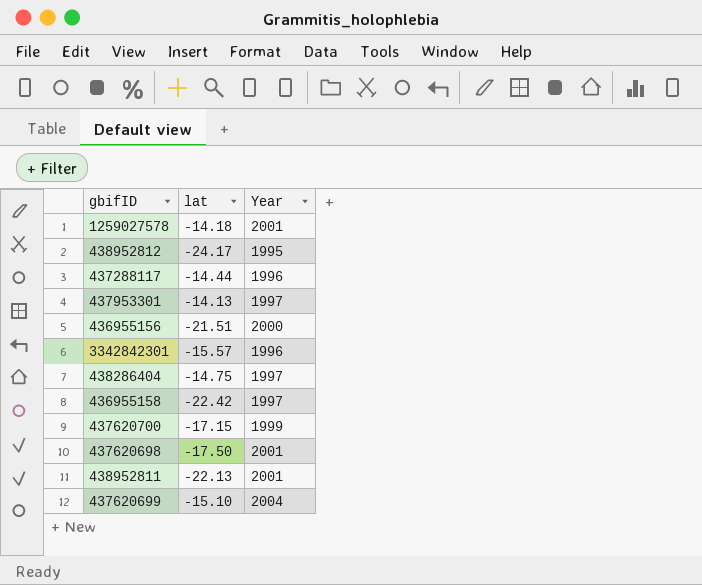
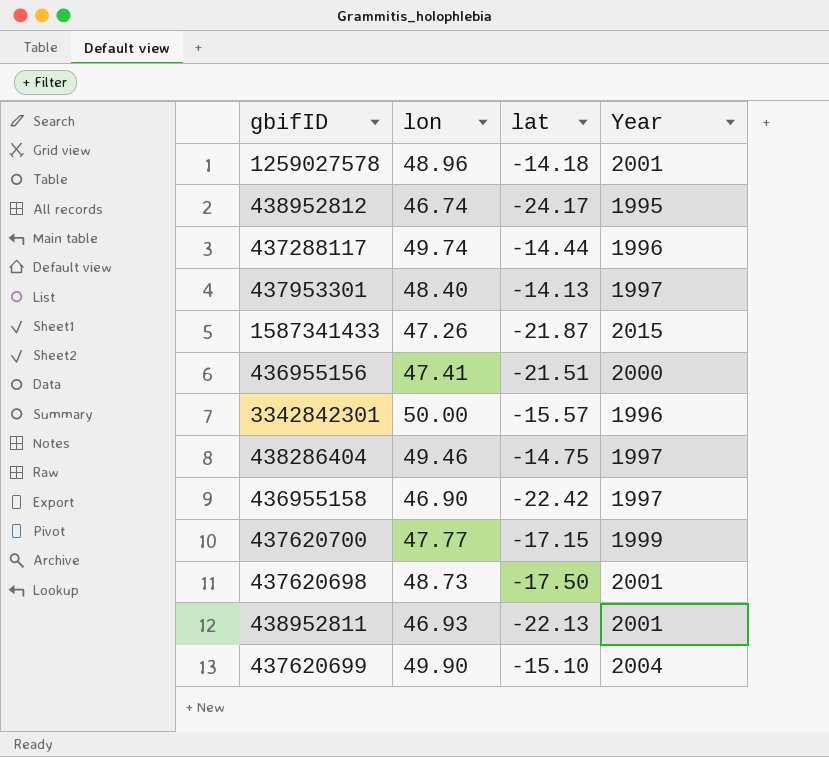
column lon | position: none -> 2
row 1587341433: none -> 47.26 | -21.87 | 2015

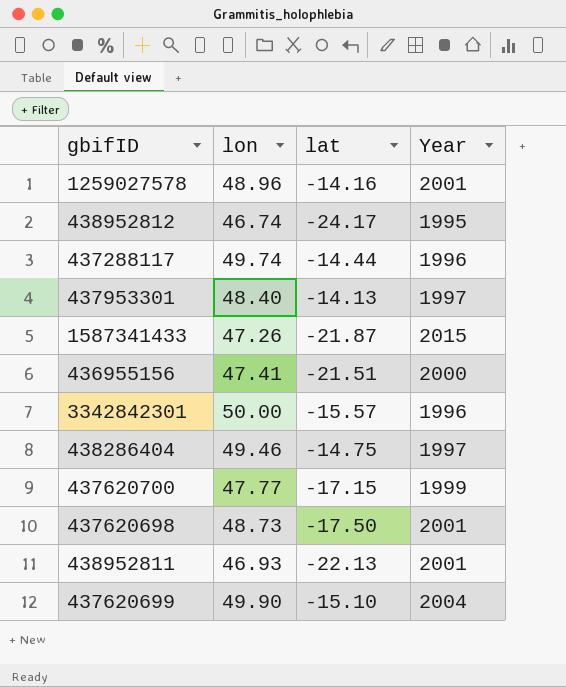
row 436955158: 46.90 | -22.42 | 1997 -> none
1259027578 | lat: -14.18 -> -14.16

